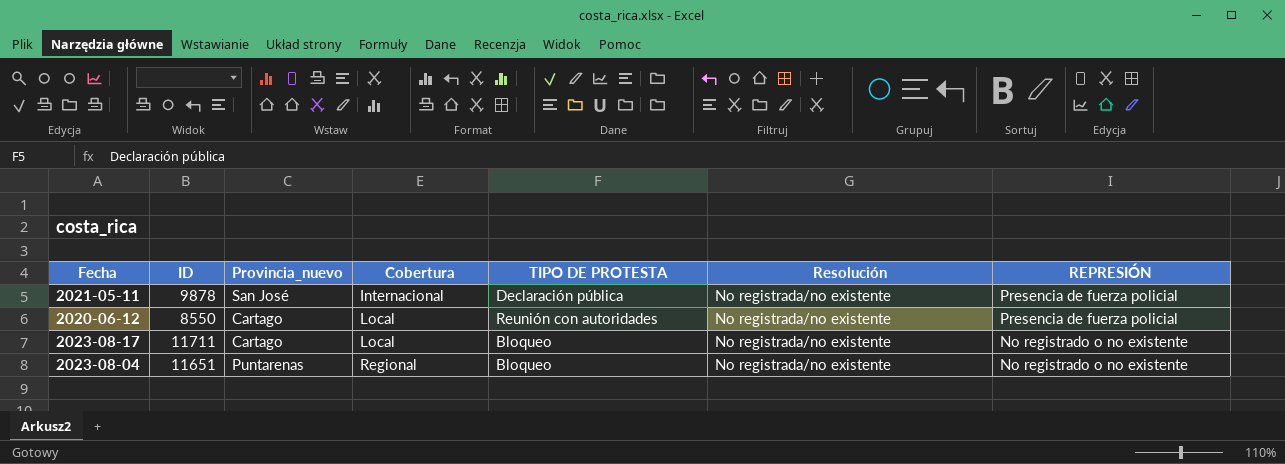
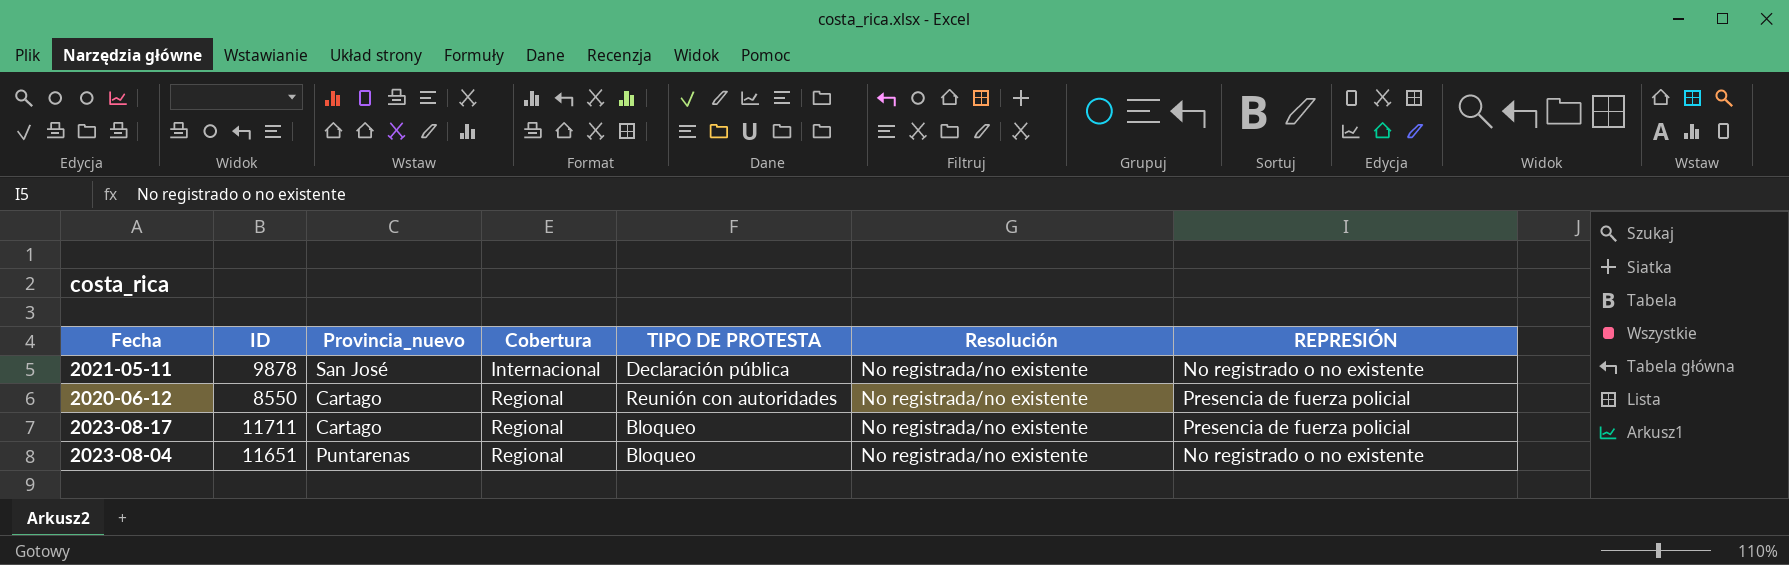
2021-05-11 | REPRESIÓN: Presencia de fuerza policial -> No registrado o no existente
2020-06-12 | Cobertura: Local -> Regional
2023-08-17 | Cobertura: Local -> Regional
2023-08-17 | REPRESIÓN: No registrado o no existente -> Presencia de fuerza policial

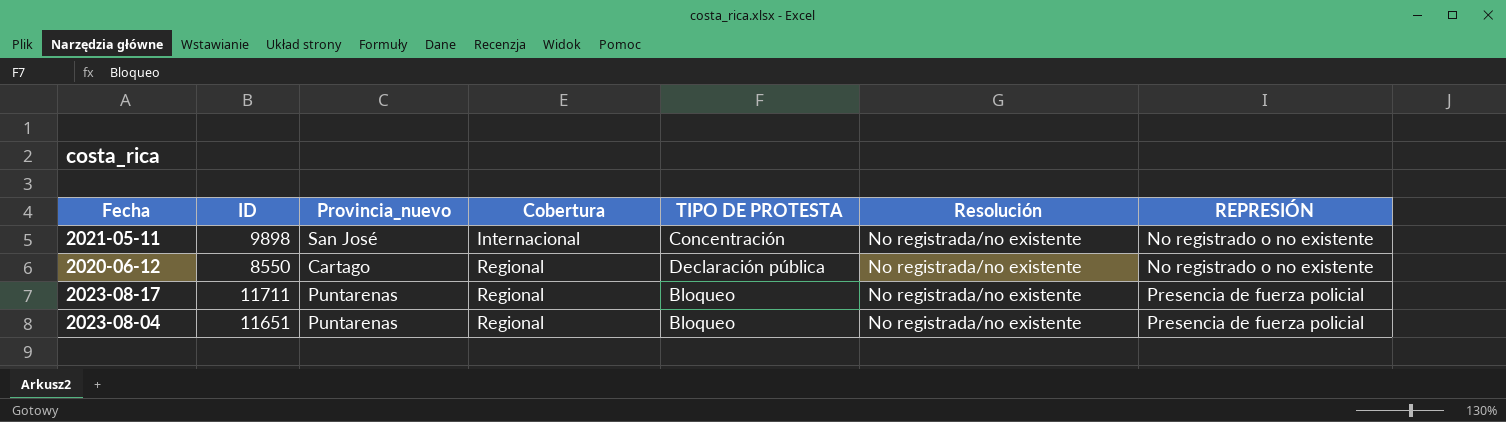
2021-05-11 | ID: 9878 -> 9898
2021-05-11 | TIPO DE PROTESTA: Declaración pública -> Concentración
2020-06-12 | TIPO DE PROTESTA: Reunión con autoridades -> Declaración pública
2020-06-12 | REPRESIÓN: Presencia de fuerza policial -> No registrado o no existente
2023-08-17 | Provincia_nuevo: Cartago -> Puntarenas
2023-08-04 | REPRESIÓN: No registrado o no existente -> Presencia de fuerza policial

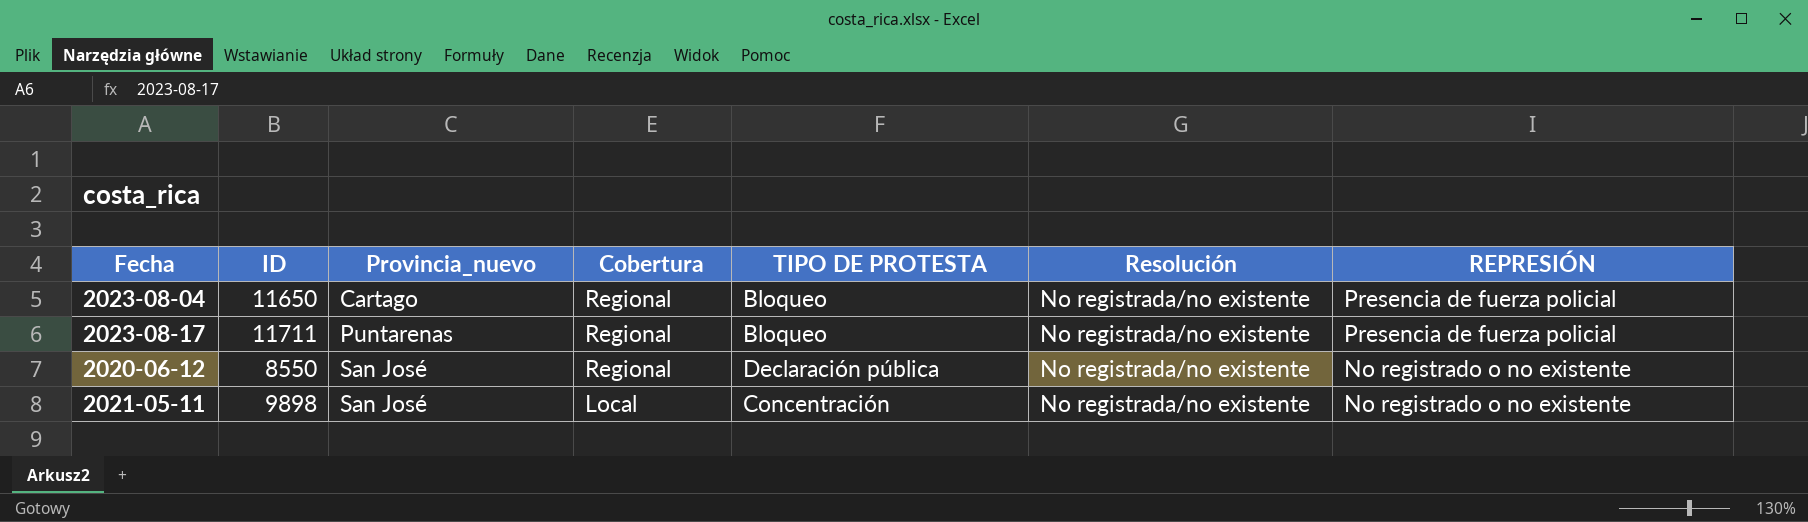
row order: Cobertura ascending -> Provincia_nuevo ascending
2023-08-04 | ID: 11651 -> 11650
2023-08-04 | Provincia_nuevo: Puntarenas -> Cartago
2020-06-12 | Provincia_nuevo: Cartago -> San José
2021-05-11 | Cobertura: Internacional -> Local

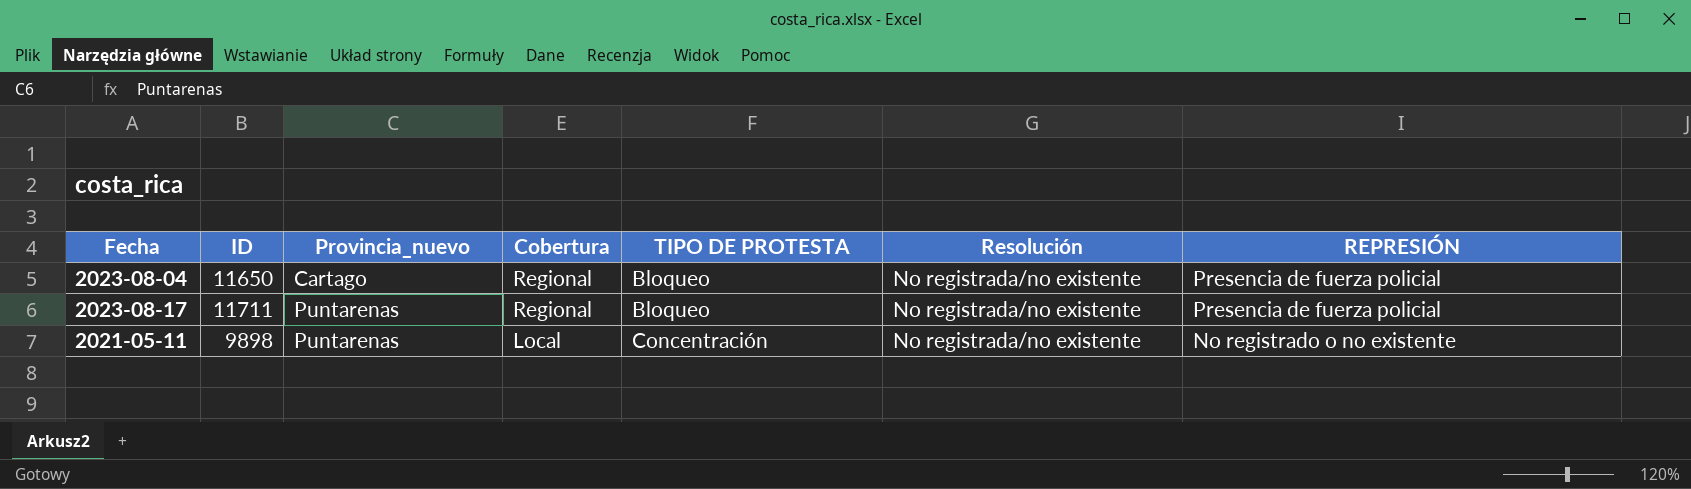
row 2020-06-12: 8550 | San José | Regional | Declaración pública | No registrada/no existente | No registrado o no existente -> none
2021-05-11 | Provincia_nuevo: San José -> Puntarenas

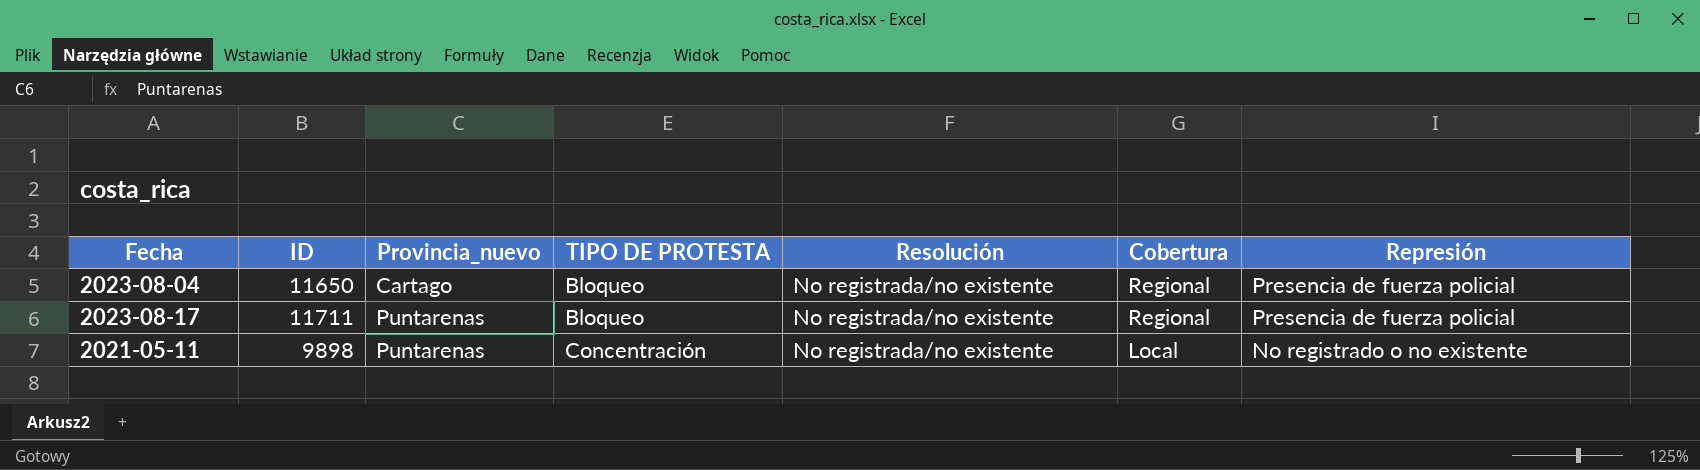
column Cobertura | position: 4 -> 6
column name: REPRESIÓN -> Represión

